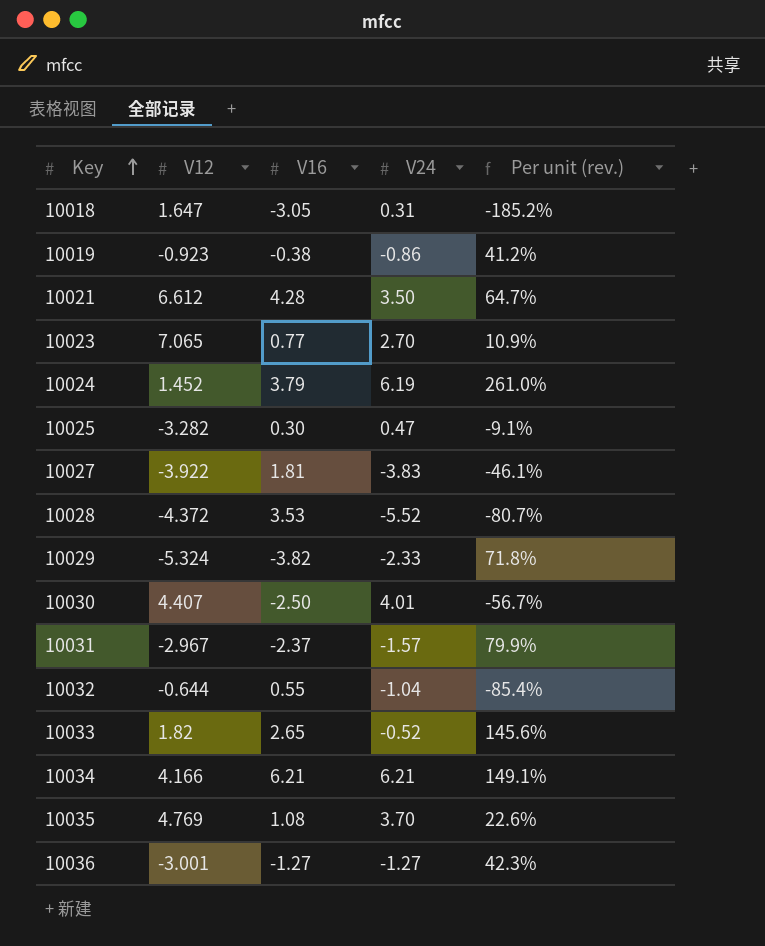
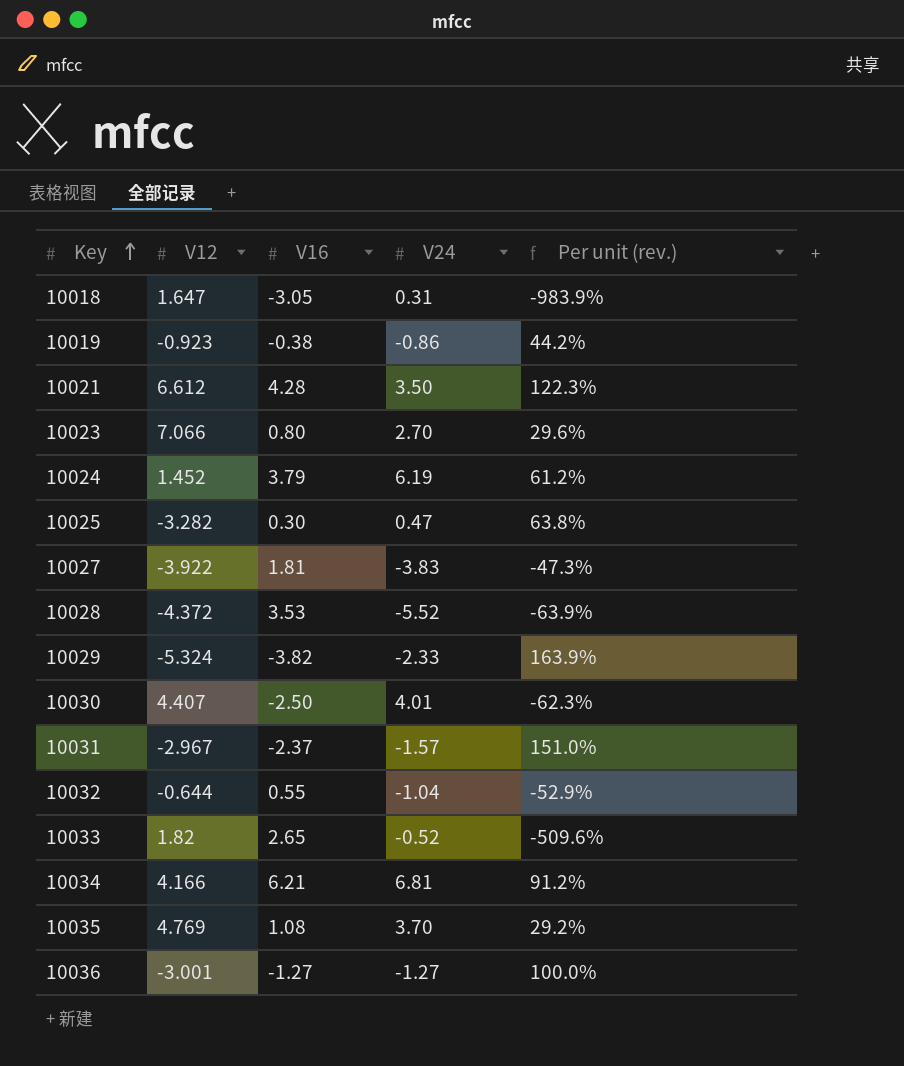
column Per unit (rev.) | formula: [V16] / [V12] -> [V16] / [V24]
10023 | V12: 7.065 -> 7.066
10023 | V16: 0.77 -> 0.80
10034 | V24: 6.21 -> 6.81

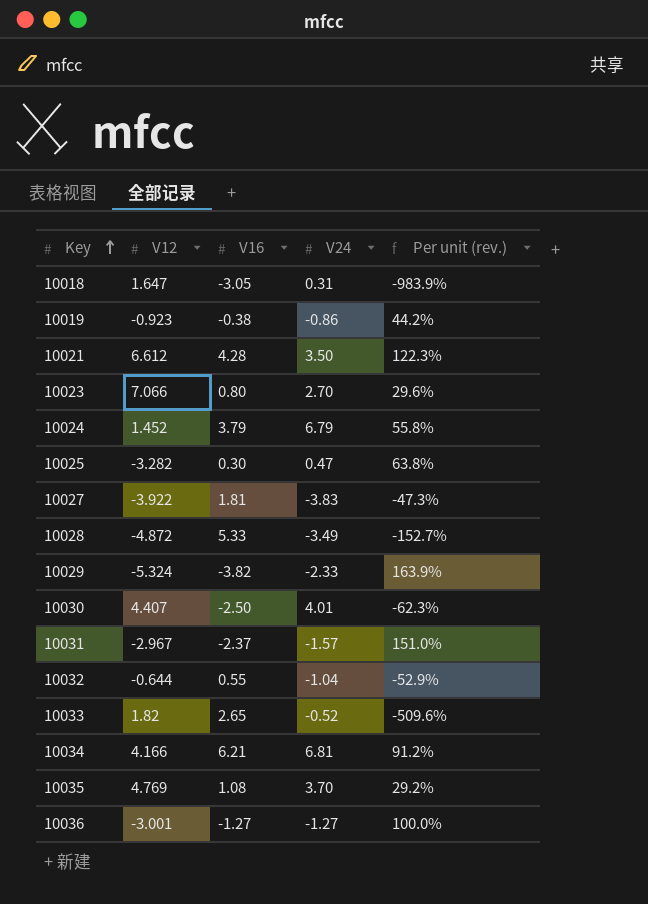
10024 | V24: 6.19 -> 6.79
10024 | Per unit (rev.): 61.2% -> 55.8%
10028 | V12: -4.372 -> -4.872
10028 | V16: 3.53 -> 5.33
10028 | V24: -5.52 -> -3.49
10028 | Per unit (rev.): -63.9% -> -152.7%

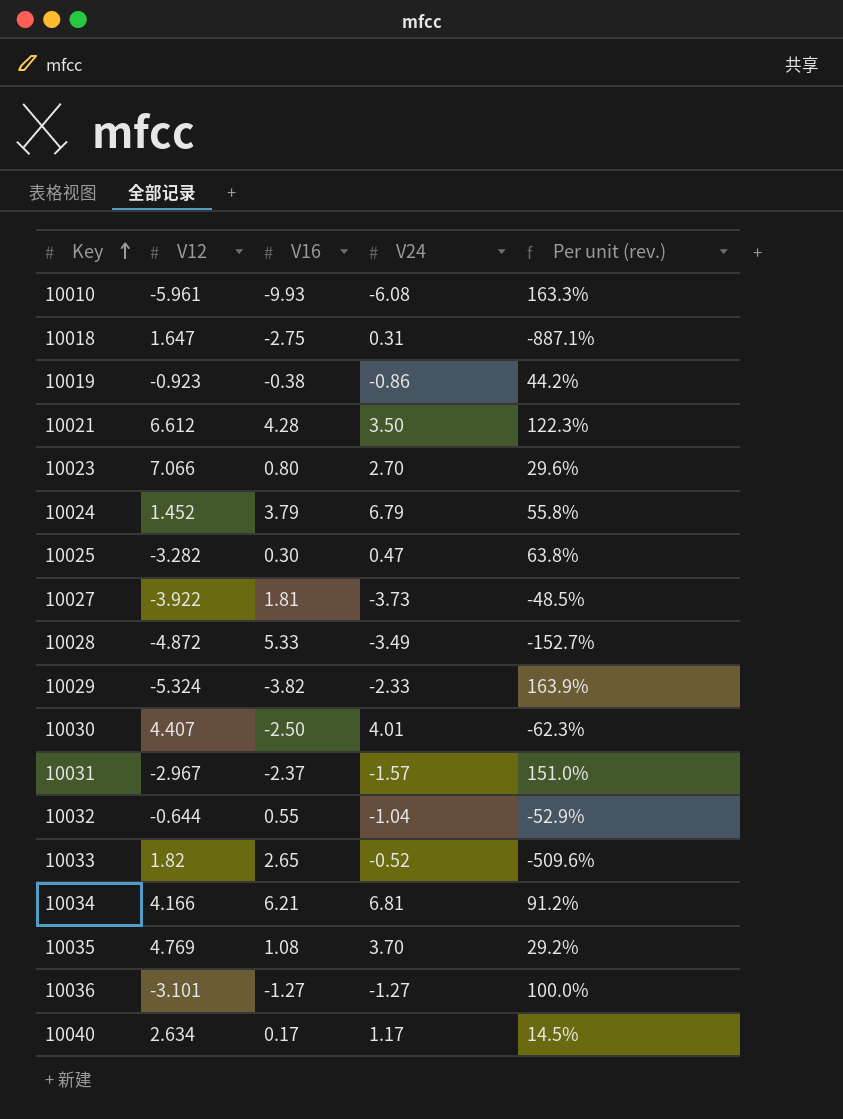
row 10010: none -> -5.961 | -9.93 | -6.08 | 163.3%
10018 | V16: -3.05 -> -2.75
10018 | Per unit (rev.): -983.9% -> -887.1%
10027 | V24: -3.83 -> -3.73
10027 | Per unit (rev.): -47.3% -> -48.5%
10036 | V12: -3.001 -> -3.101
row 10040: none -> 2.634 | 0.17 | 1.17 | 14.5%

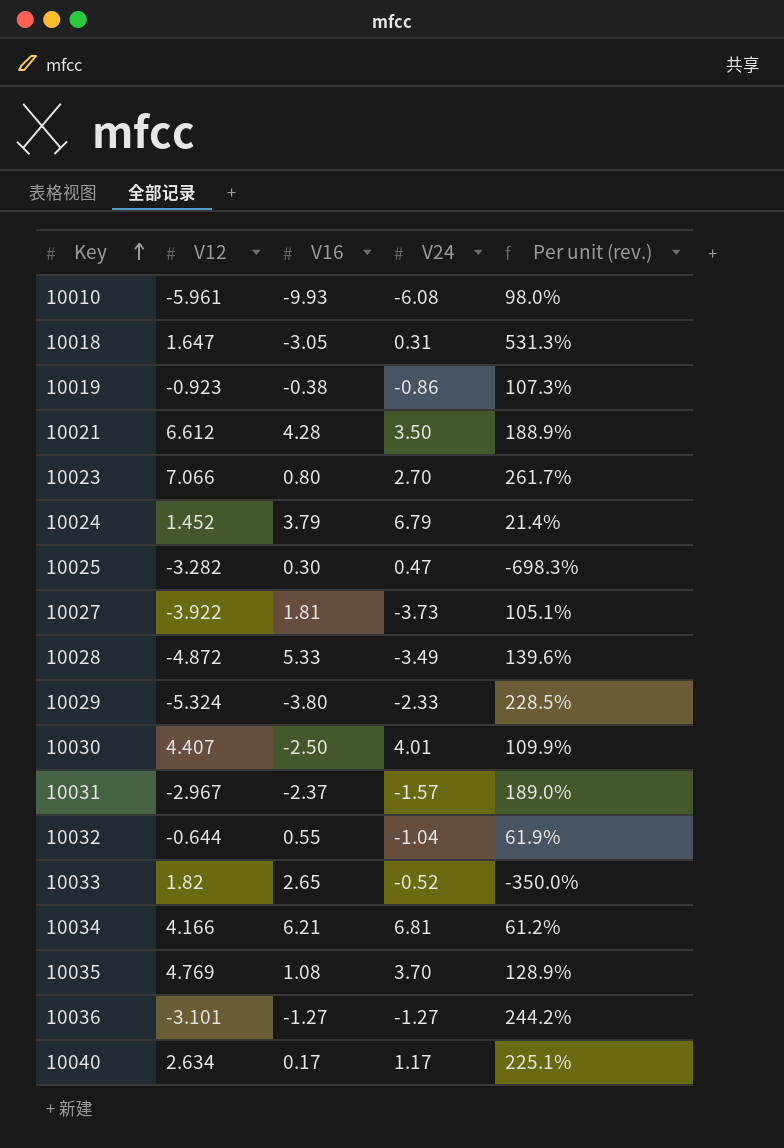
column Per unit (rev.) | formula: [V16] / [V24] -> [V12] / [V24]
10018 | V16: -2.75 -> -3.05
10029 | V16: -3.82 -> -3.80

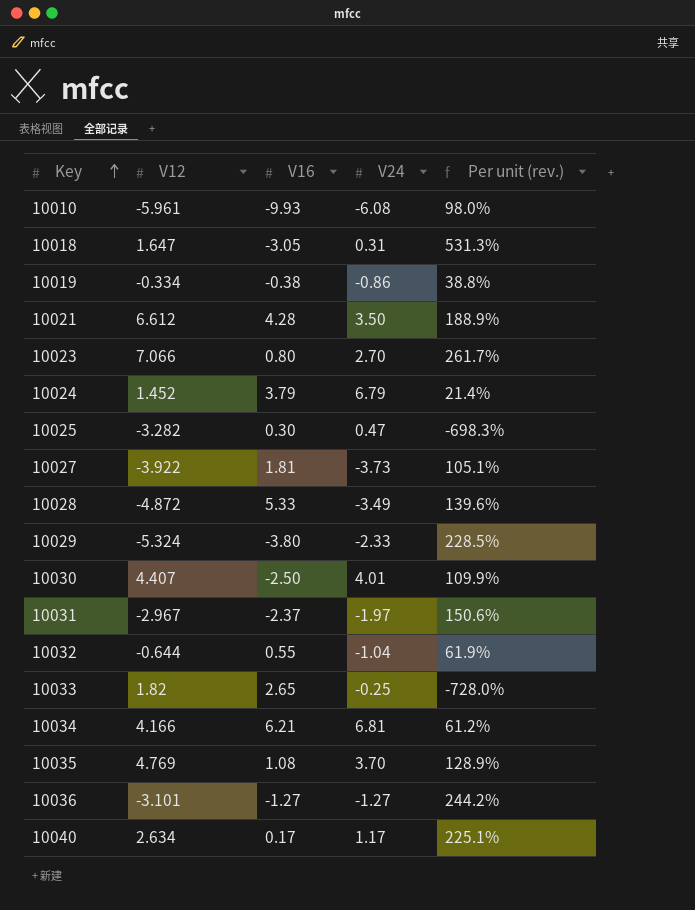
10019 | V12: -0.923 -> -0.334
10019 | Per unit (rev.): 107.3% -> 38.8%
10031 | V24: -1.57 -> -1.97
10031 | Per unit (rev.): 189.0% -> 150.6%
10033 | V24: -0.52 -> -0.25
10033 | Per unit (rev.): -350.0% -> -728.0%

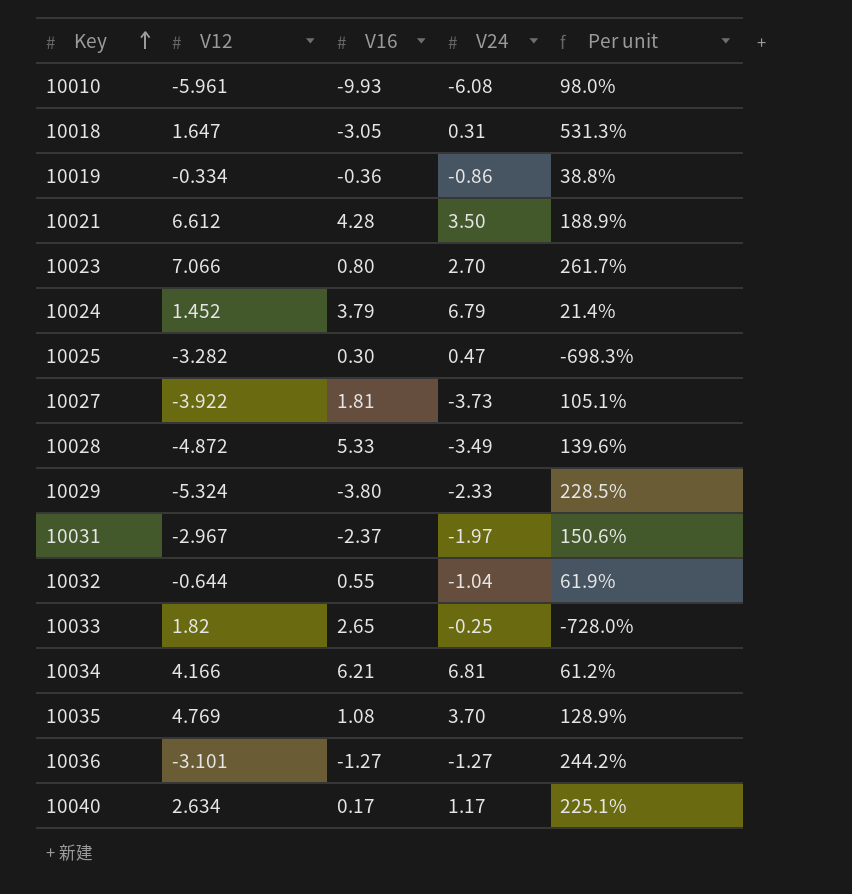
column name: Per unit (rev.) -> Per unit
row 10030: 4.407 | -2.50 | 4.01 | 109.9% -> none
10019 | V16: -0.38 -> -0.36

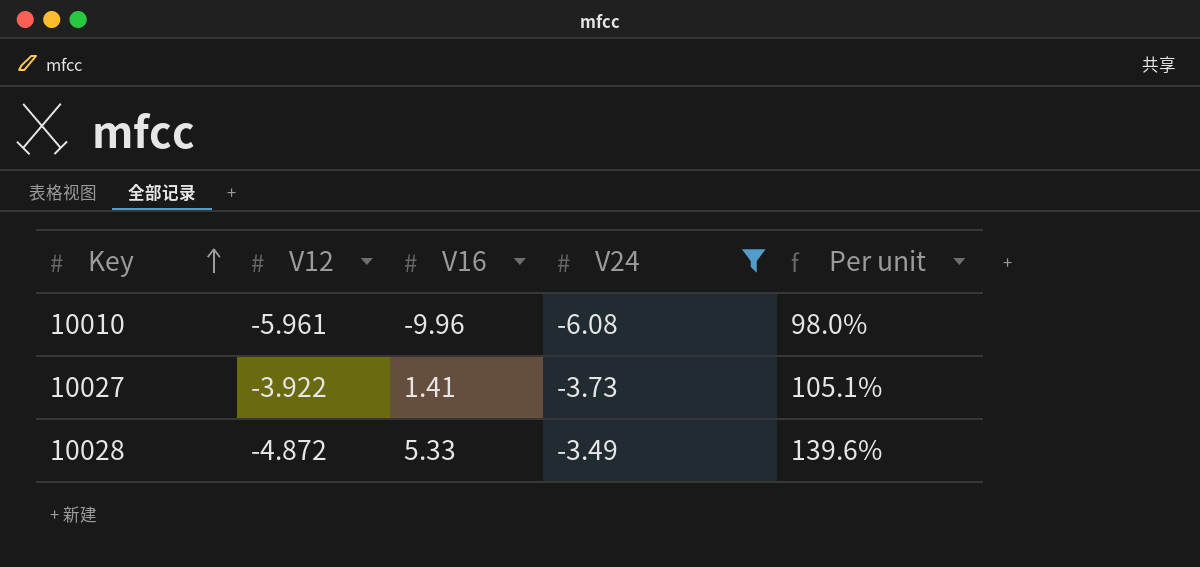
filter: none -> V24 <= -3.49
10010 | V16: -9.93 -> -9.96
10027 | V16: 1.81 -> 1.41

